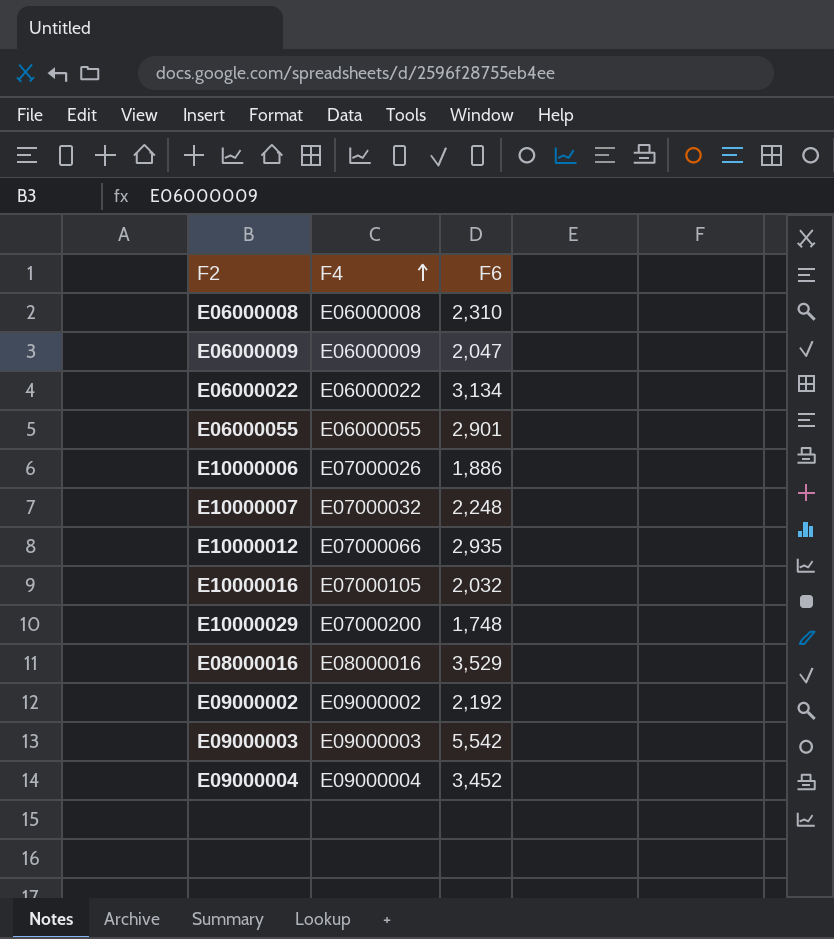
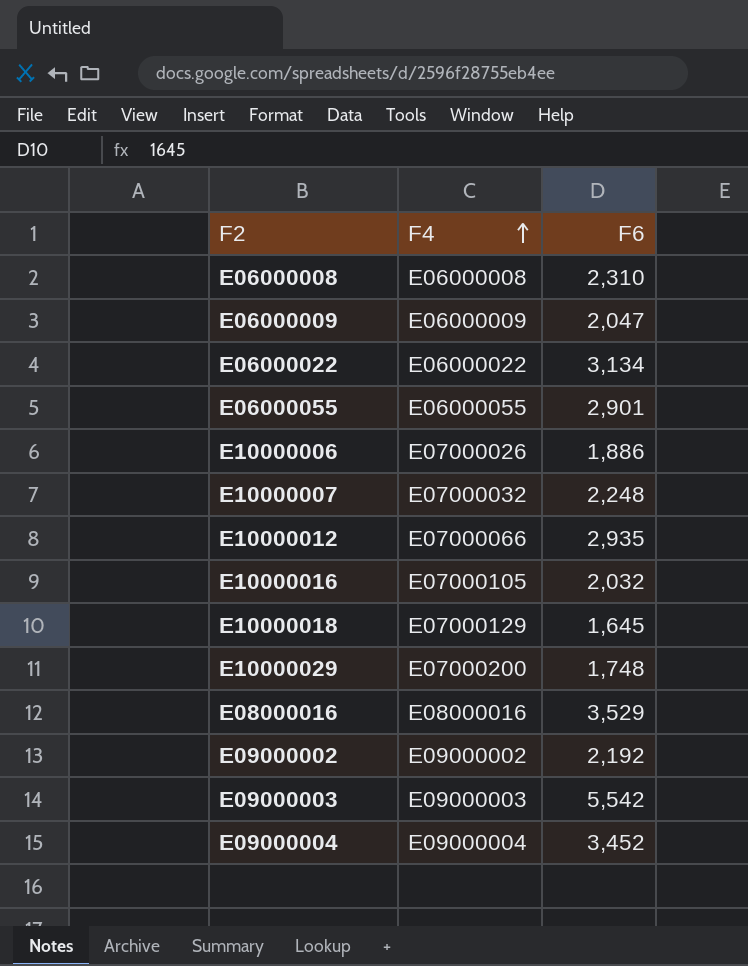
row E10000018: none -> E07000129 | 1,645

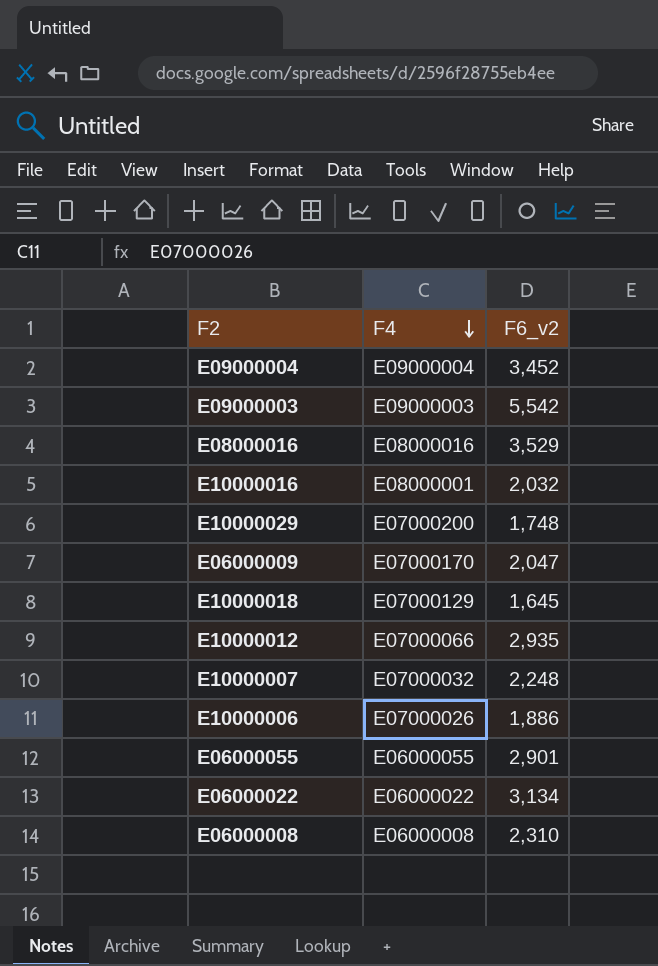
row order: F4 ascending -> F4 descending
column name: F6 -> F6_v2
row E09000002: E09000002 | 2,192 -> none
E10000016 | F4: E07000105 -> E08000001
E06000009 | F4: E06000009 -> E07000170

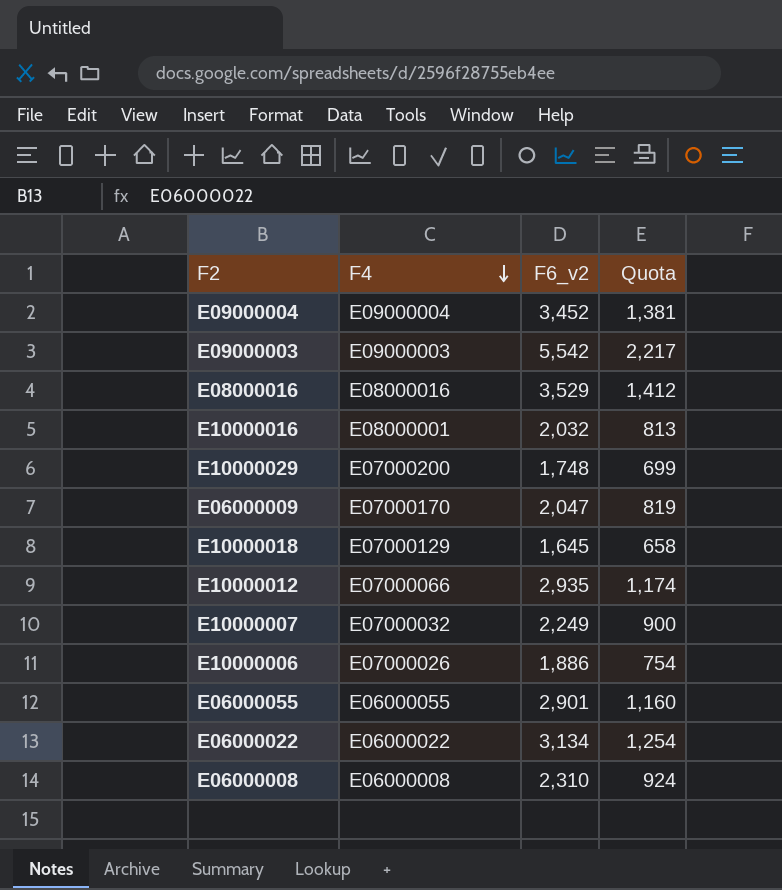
column Quota | formula: none -> [F6_v2] * 0.4
E10000007 | F6_v2: 2,248 -> 2,249

